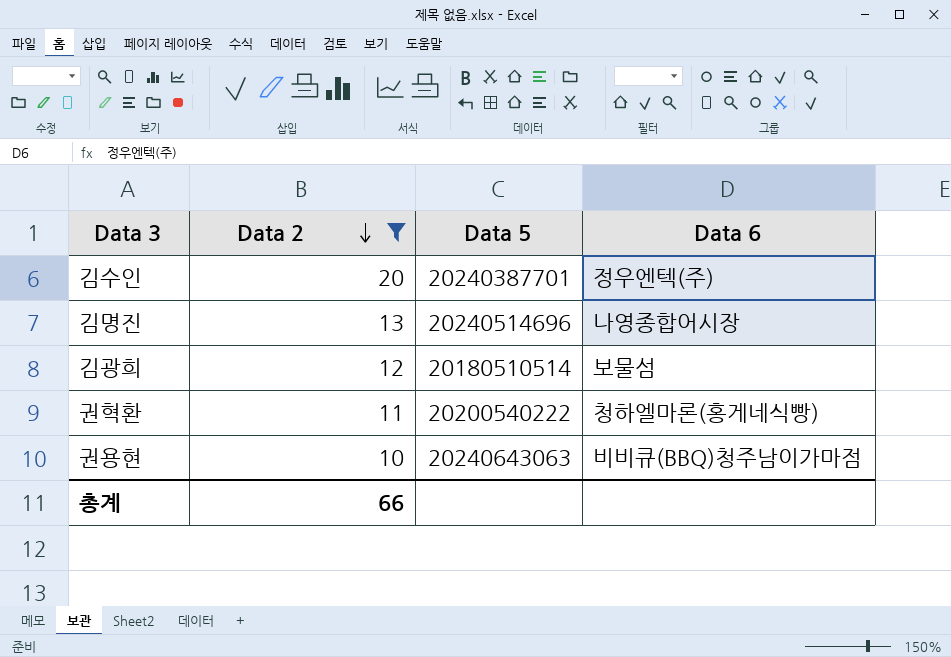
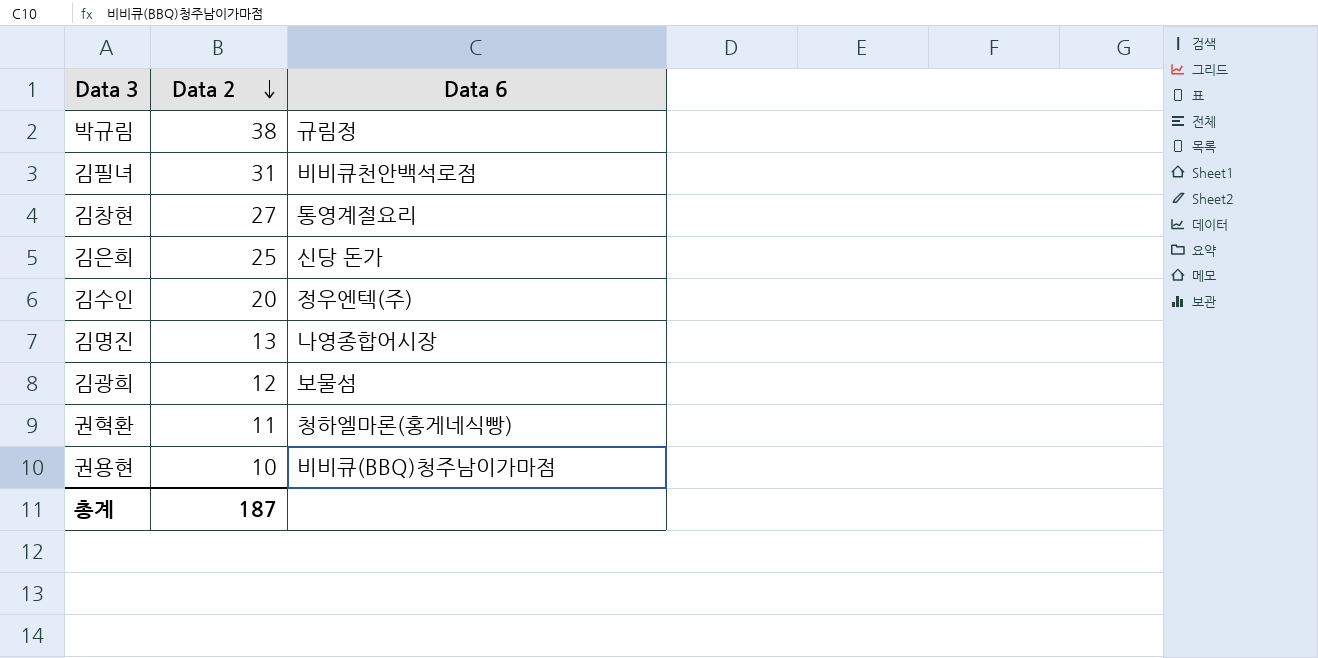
filter: Data 2 <= 20 -> none
column Data 5 | position: 3 -> none
총계 | Data 2: 66 -> 187

